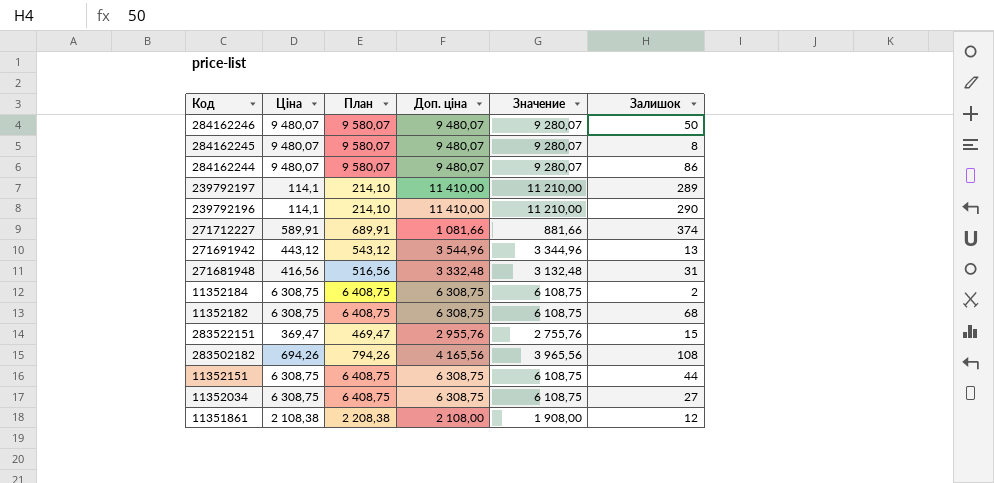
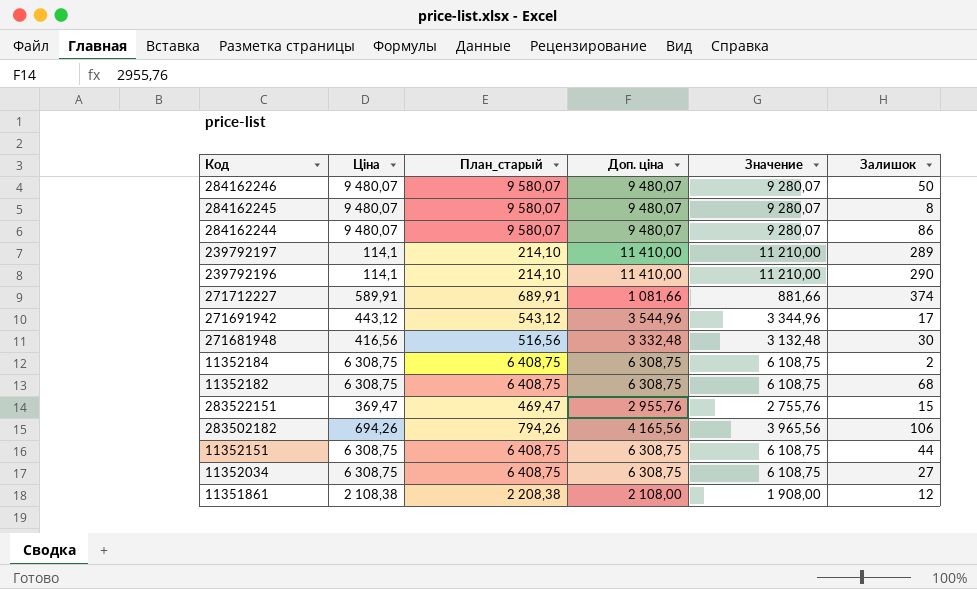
column name: План -> План_старый
271691942 | Залишок: 13 -> 17
271681948 | Залишок: 31 -> 30
283502182 | Залишок: 108 -> 106

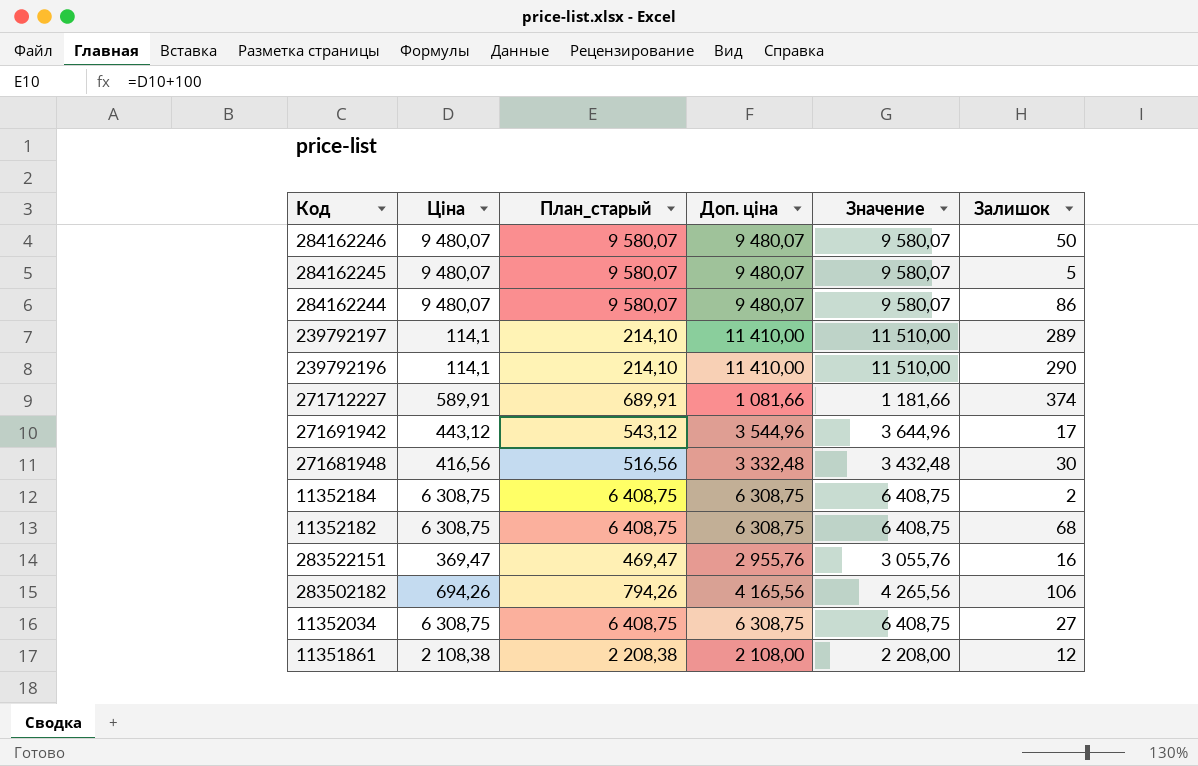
column Значение | formula: [Доп. ціна] - 200 -> [Доп. ціна] + 100
row 11352151: 6 308,75 | 6 408,75 | 6 308,75 | 6 108,75 | 44 -> none
284162245 | Залишок: 8 -> 5
283522151 | Залишок: 15 -> 16

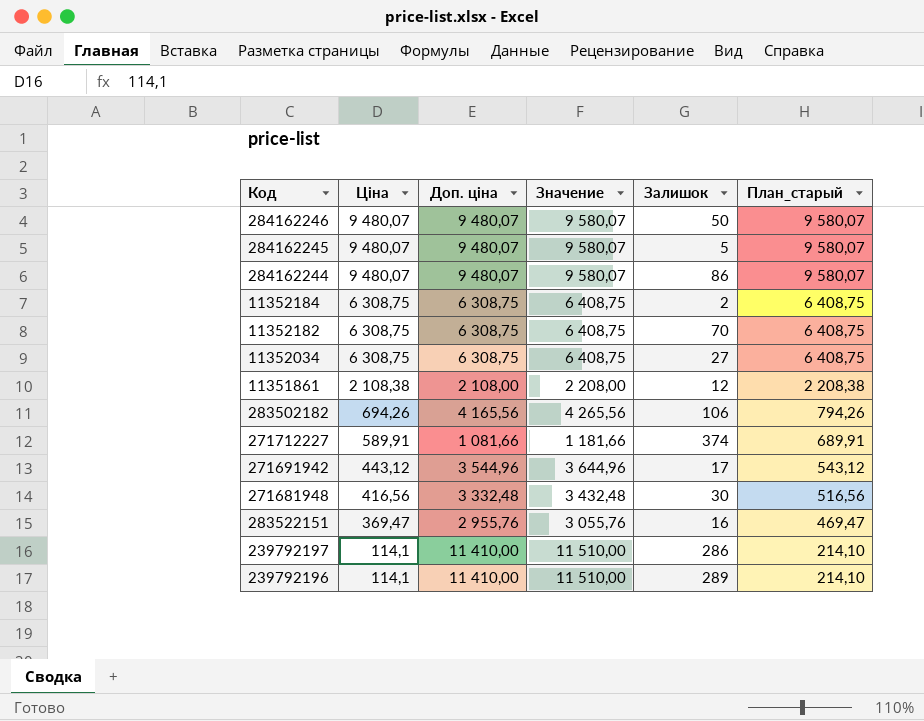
row order: none -> Ціна descending
column План_старый | position: 3 -> 6
11352182 | Залишок: 68 -> 70
239792197 | Залишок: 289 -> 286
239792196 | Залишок: 290 -> 289

